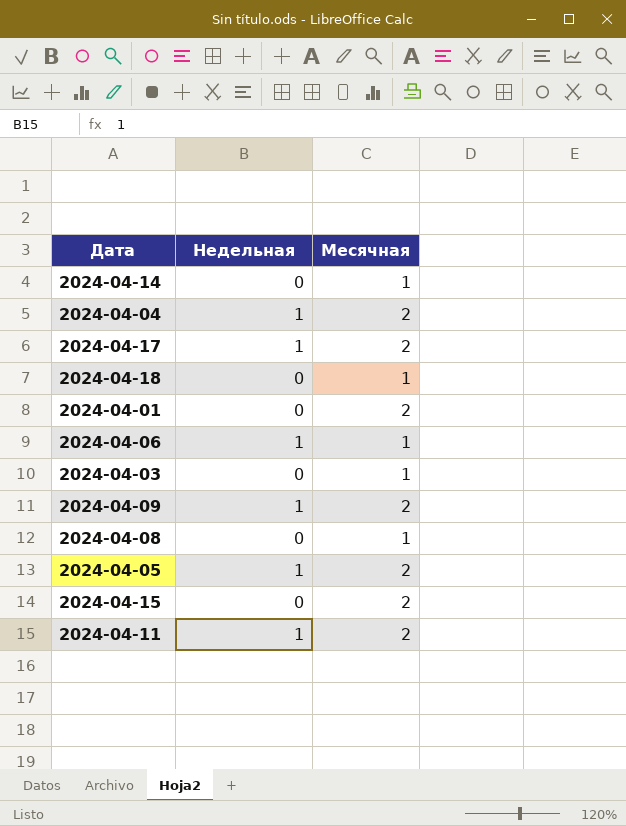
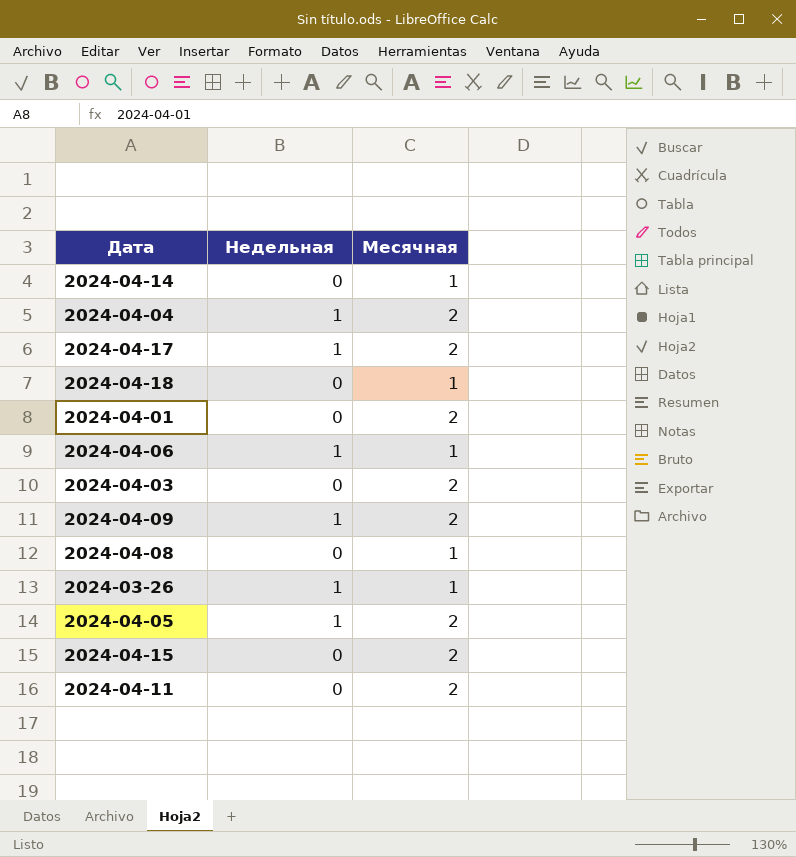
2024-04-03 | Месячная: 1 -> 2
row 2024-03-26: none -> 1 | 1
2024-04-11 | Недельная: 1 -> 0

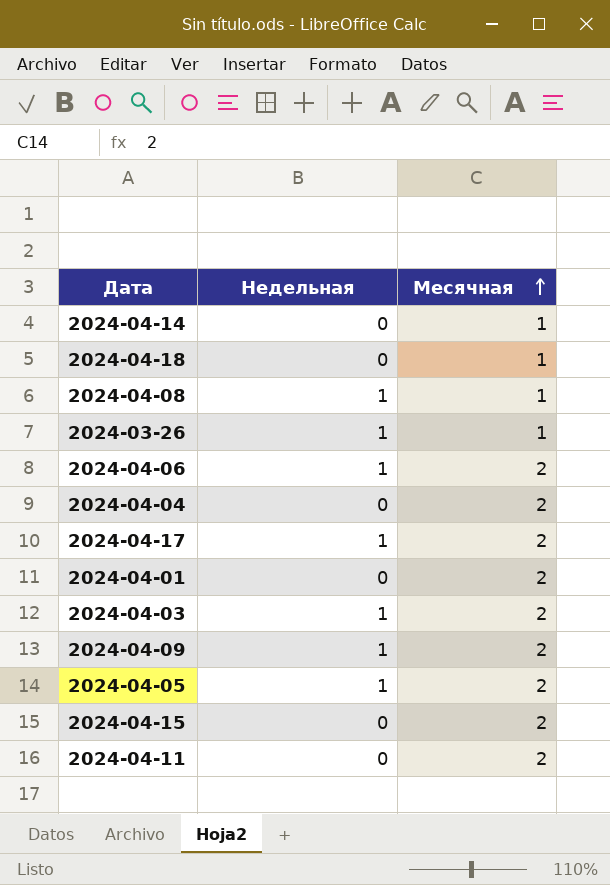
row order: none -> Месячная ascending
2024-04-08 | Недельная: 0 -> 1
2024-04-06 | Месячная: 1 -> 2
2024-04-04 | Недельная: 1 -> 0
2024-04-03 | Недельная: 0 -> 1

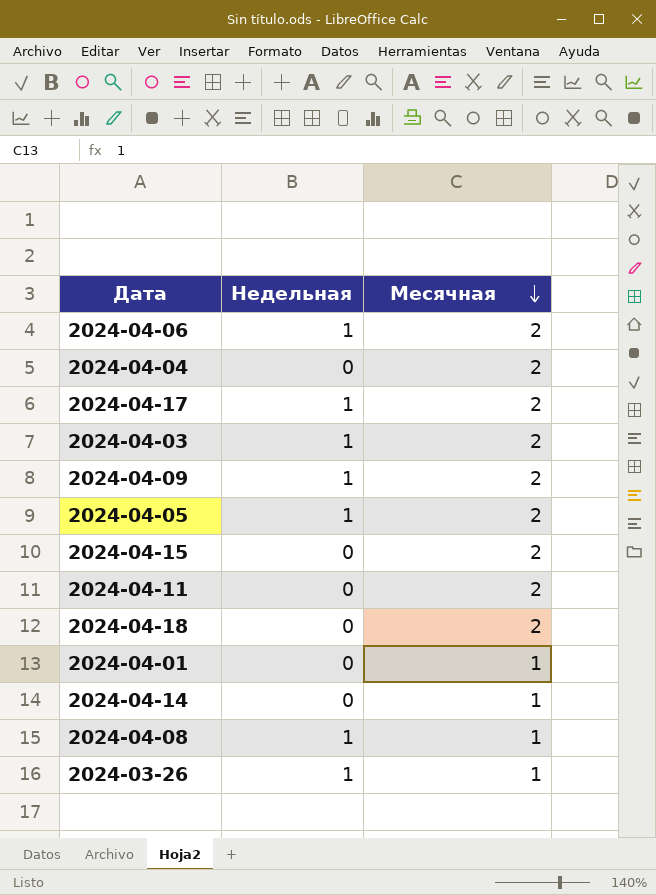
row order: Месячная ascending -> Месячная descending
2024-04-18 | Месячная: 1 -> 2
2024-04-01 | Месячная: 2 -> 1

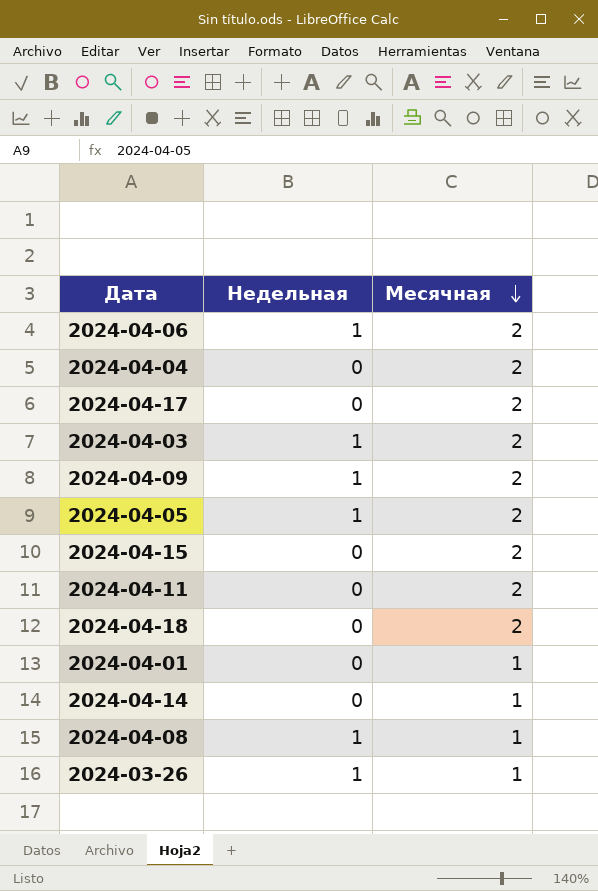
2024-04-17 | Недельная: 1 -> 0

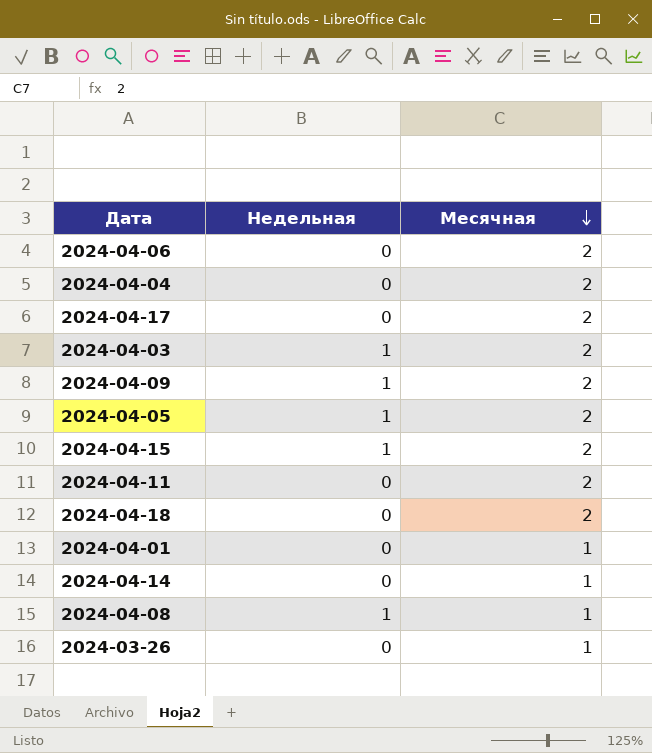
2024-04-06 | Недельная: 1 -> 0
2024-04-15 | Недельная: 0 -> 1
2024-03-26 | Недельная: 1 -> 0

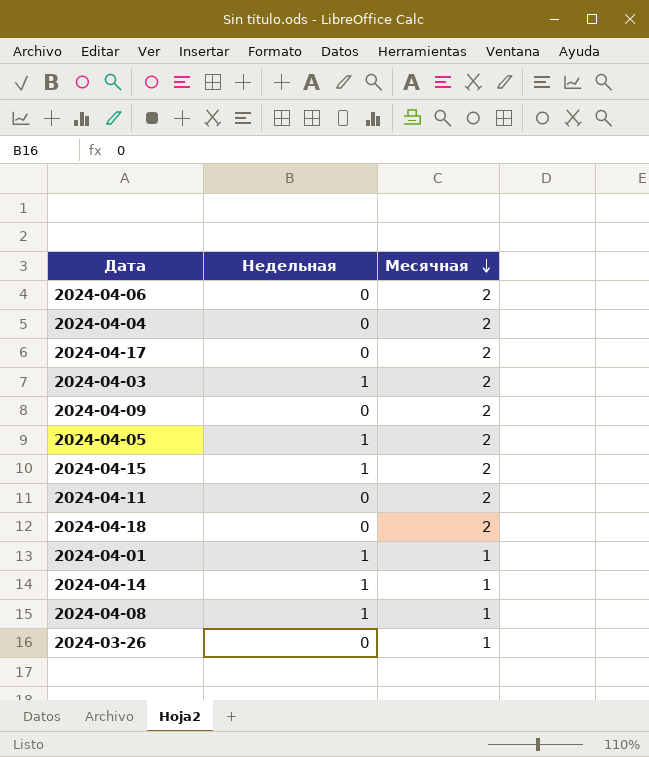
2024-04-09 | Недельная: 1 -> 0
2024-04-01 | Недельная: 0 -> 1
2024-04-14 | Недельная: 0 -> 1

